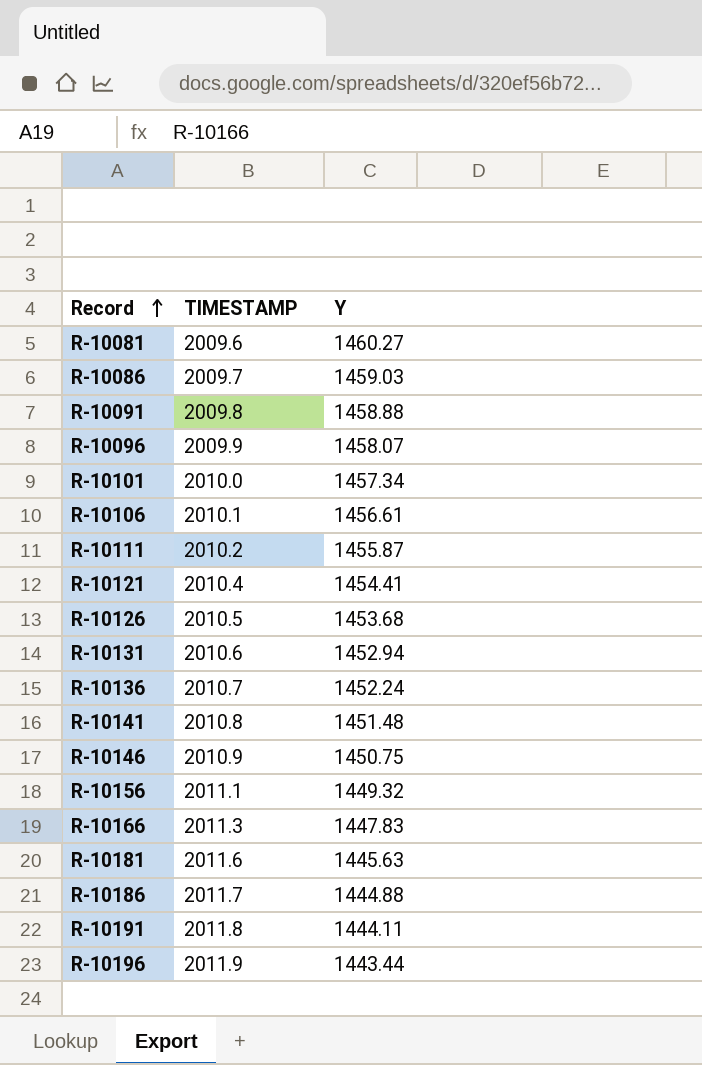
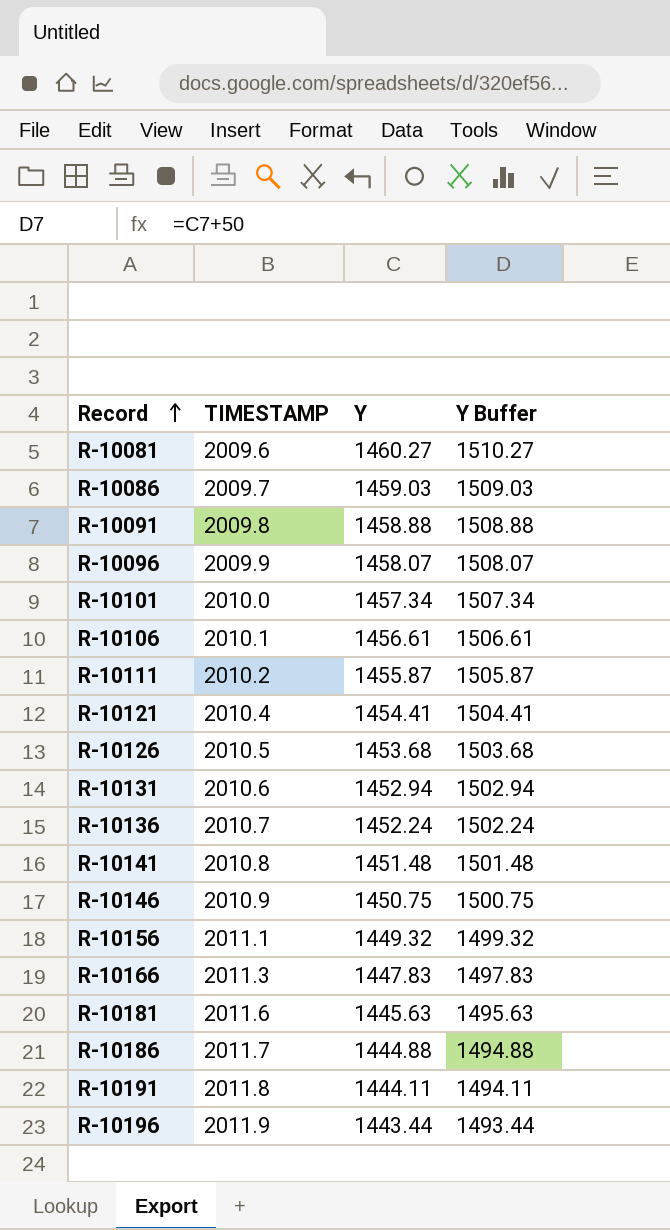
column Y Buffer | formula: none -> [Y] + 50

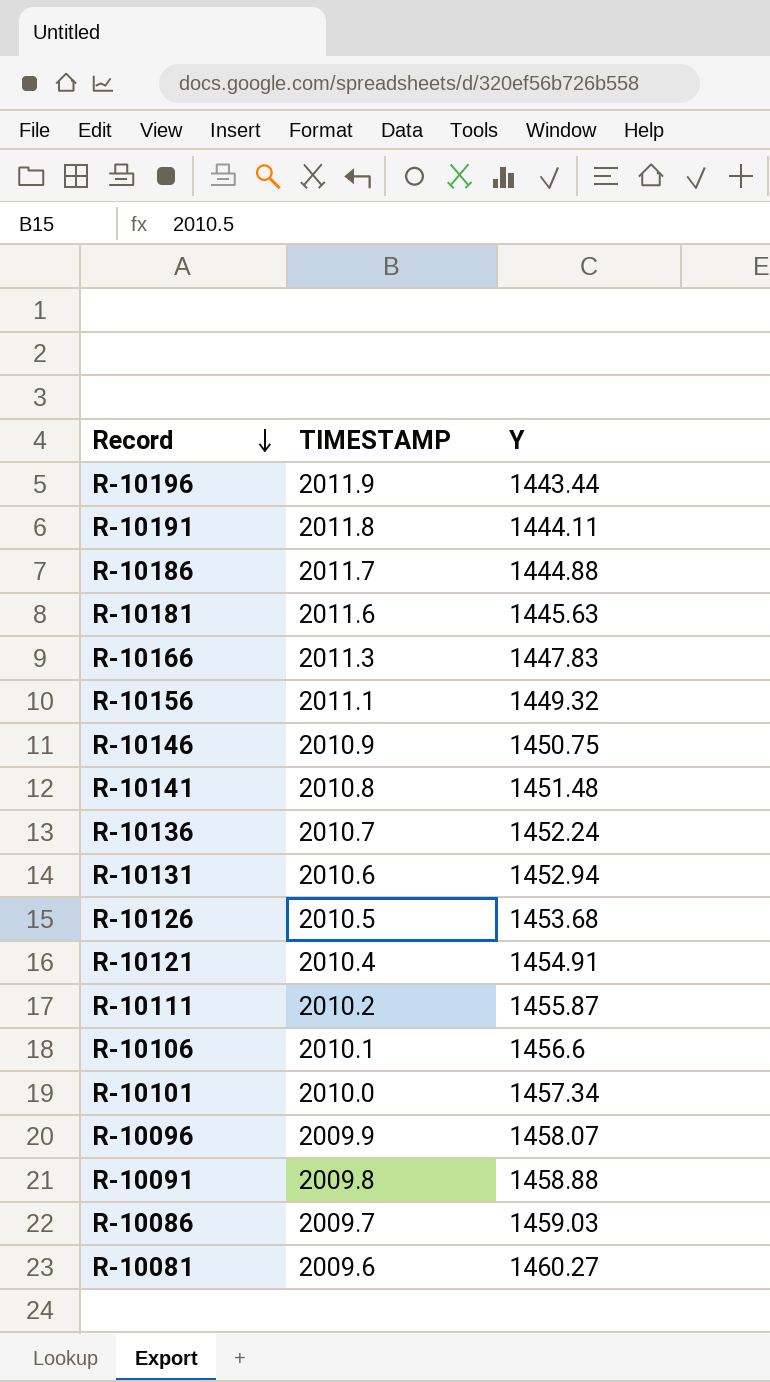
row order: Record ascending -> Record descending
column Y Buffer | formula: [Y] + 50 -> none
R-10121 | Y: 1454.41 -> 1454.91
R-10106 | Y: 1456.61 -> 1456.6

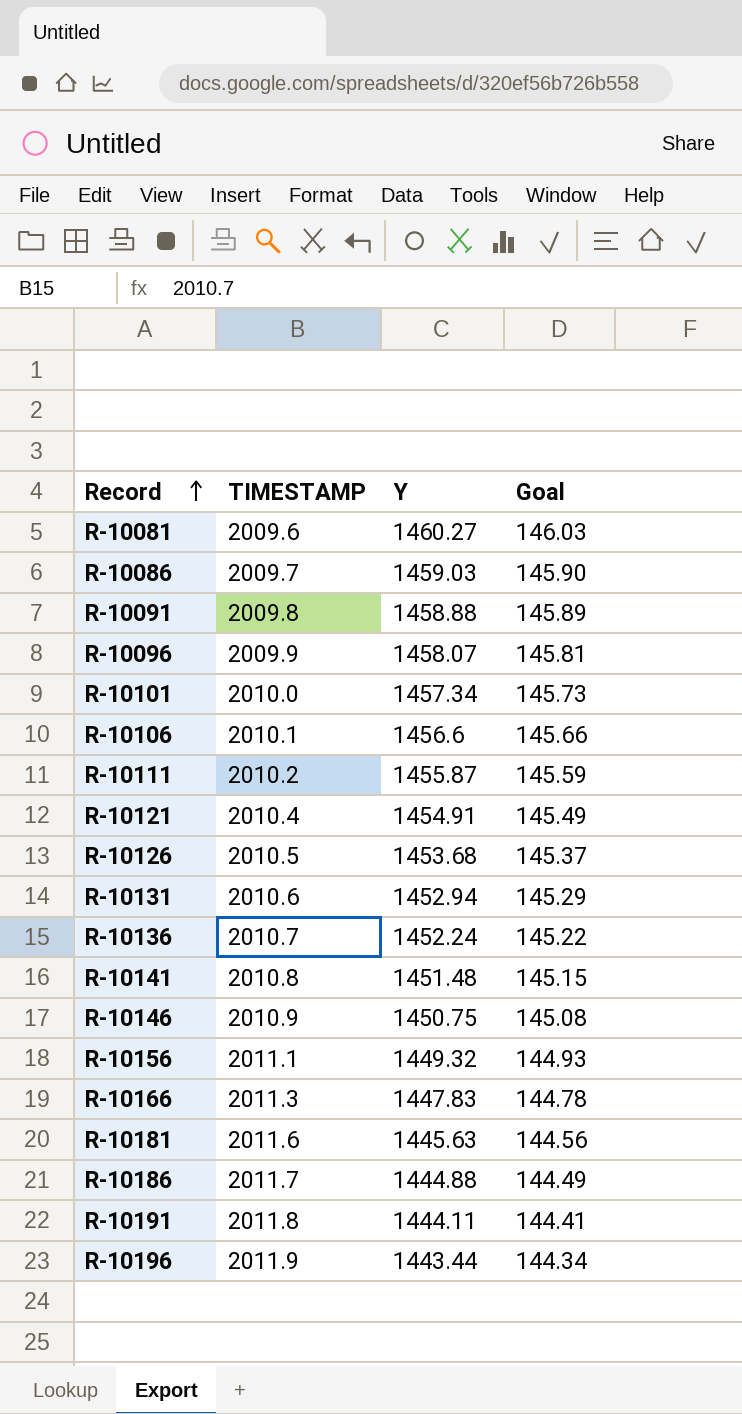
row order: Record descending -> Record ascending
column Goal | formula: none -> [Y] * 0.1

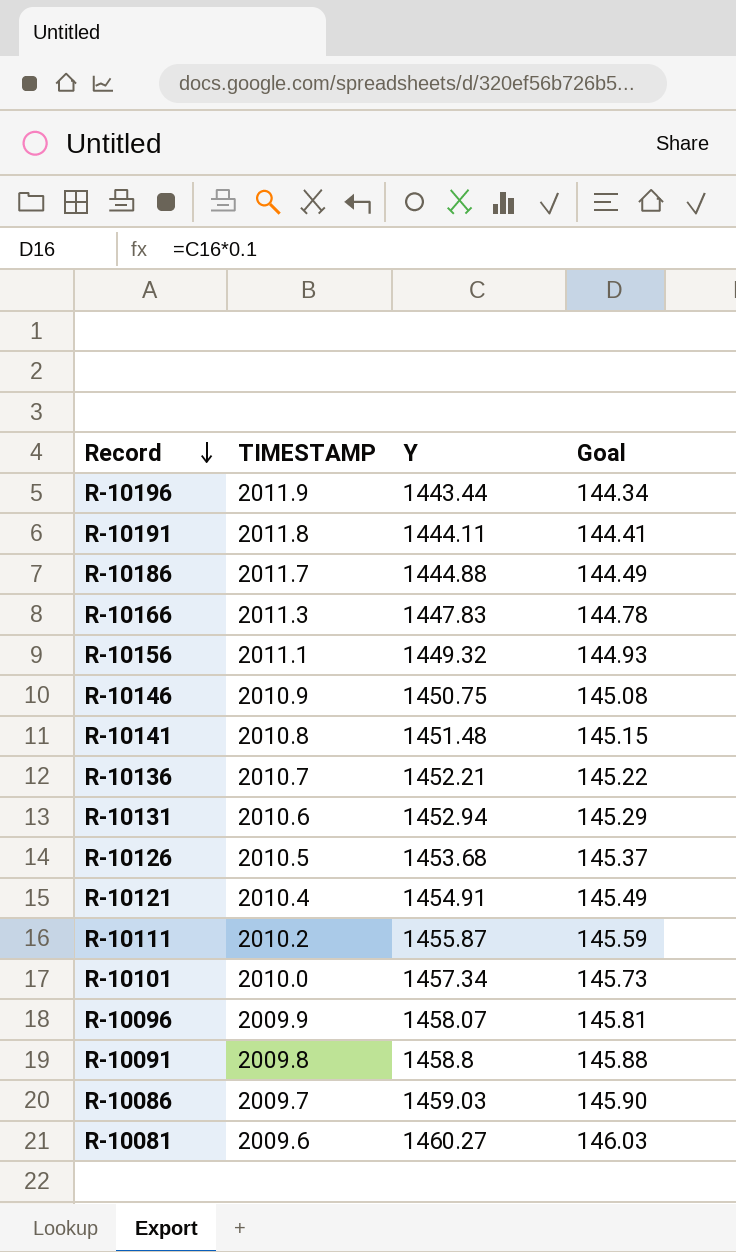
row order: Record ascending -> Record descending
row R-10106: 2010.1 | 1456.6 | 145.66 -> none
row R-10181: 2011.6 | 1445.63 | 144.56 -> none
R-10136 | Y: 1452.24 -> 1452.21
R-10091 | Y: 1458.88 -> 1458.8
R-10091 | Goal: 145.89 -> 145.88

